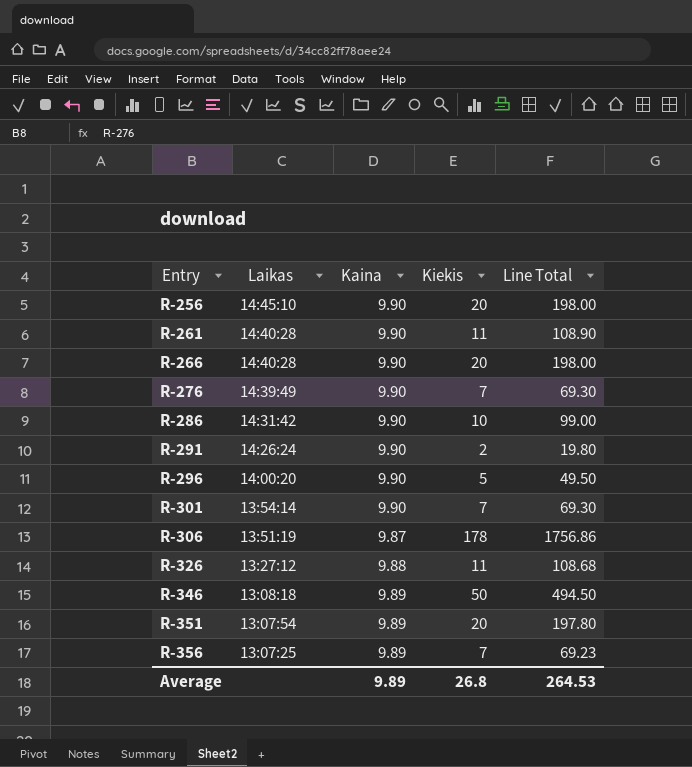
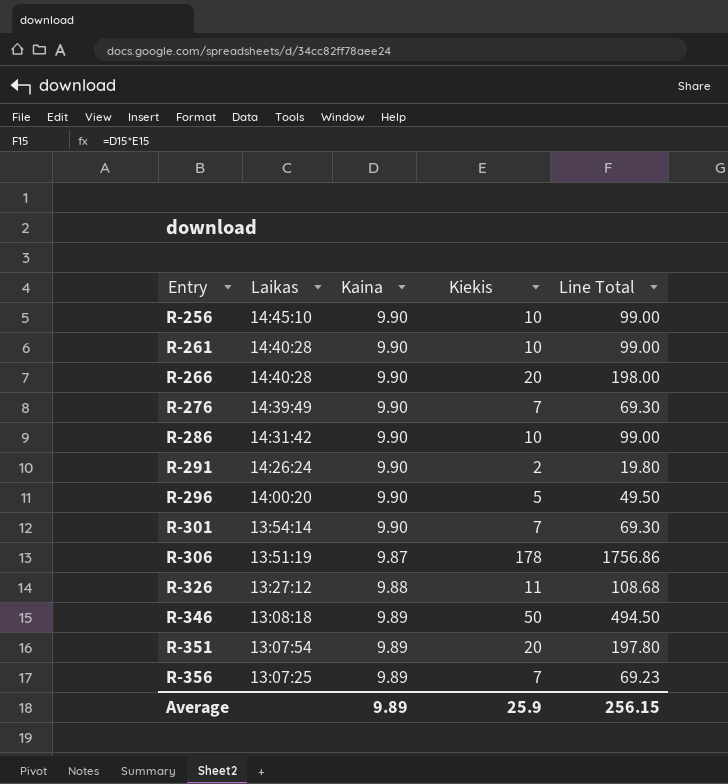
R-256 | Kiekis: 20 -> 10
R-256 | Line Total: 198.00 -> 99.00
R-261 | Kiekis: 11 -> 10
R-261 | Line Total: 108.90 -> 99.00
Average | Kiekis: 26.8 -> 25.9
Average | Line Total: 264.53 -> 256.15

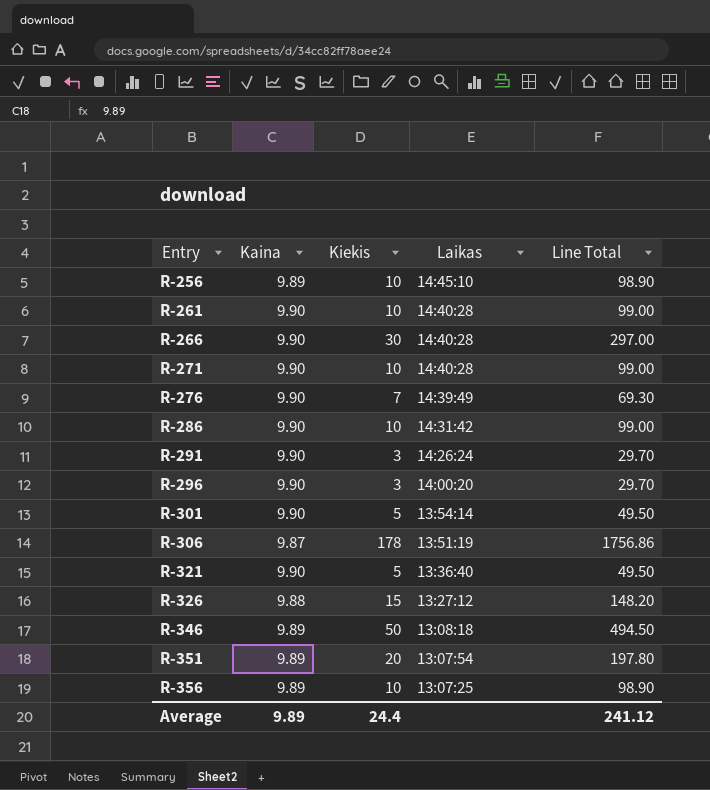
column Laikas | position: 2 -> 4
R-256 | Kaina: 9.90 -> 9.89
R-256 | Line Total: 99.00 -> 98.90
R-266 | Kiekis: 20 -> 30
R-266 | Line Total: 198.00 -> 297.00
row R-271: none -> 9.90 | 10 | 14:40:28 | 99.00
R-291 | Kiekis: 2 -> 3
R-291 | Line Total: 19.80 -> 29.70
R-296 | Kiekis: 5 -> 3
R-296 | Line Total: 49.50 -> 29.70
R-301 | Kiekis: 7 -> 5
R-301 | Line Total: 69.30 -> 49.50
row R-321: none -> 9.90 | 5 | 13:36:40 | 49.50
R-326 | Kiekis: 11 -> 15
R-326 | Line Total: 108.68 -> 148.20
R-356 | Kiekis: 7 -> 10
R-356 | Line Total: 69.23 -> 98.90
Average | Kiekis: 25.9 -> 24.4
Average | Line Total: 256.15 -> 241.12

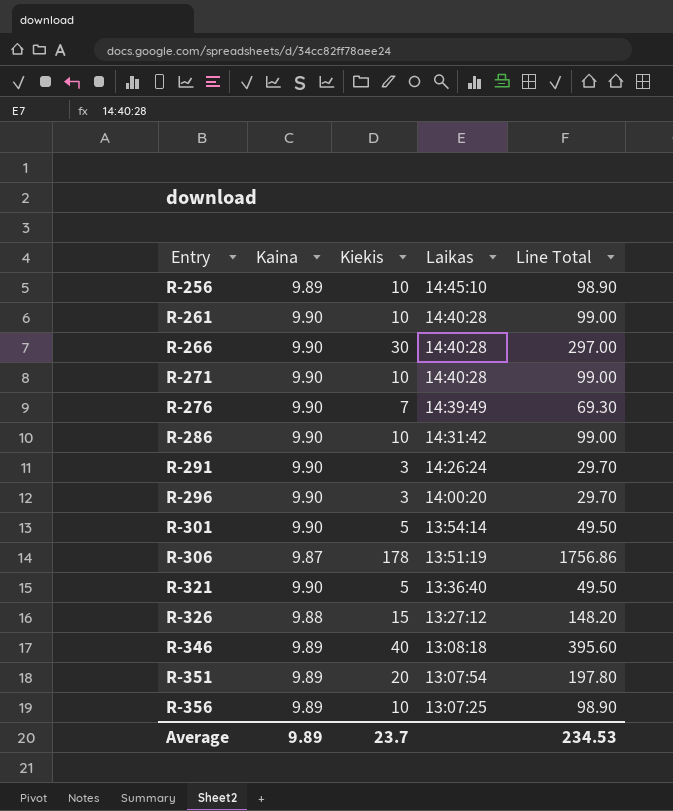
R-346 | Kiekis: 50 -> 40
R-346 | Line Total: 494.50 -> 395.60
Average | Kiekis: 24.4 -> 23.7
Average | Line Total: 241.12 -> 234.53

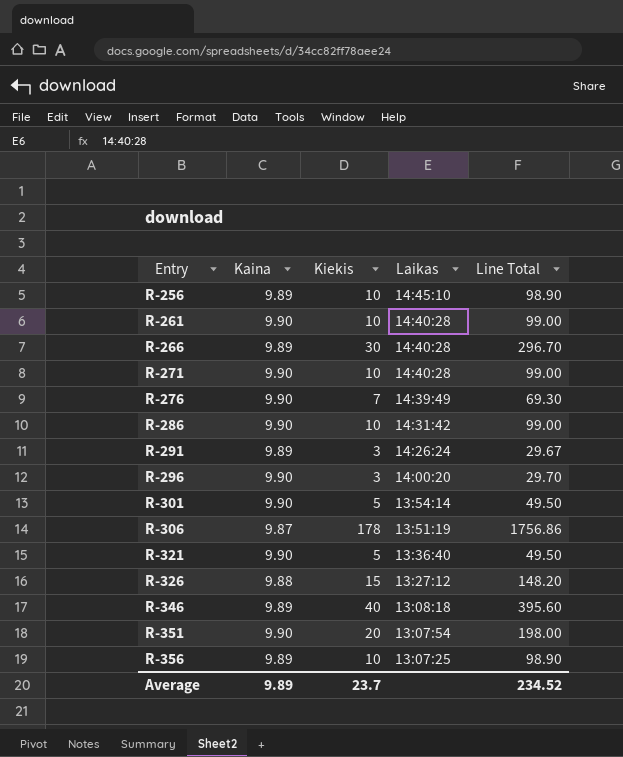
R-266 | Kaina: 9.90 -> 9.89
R-266 | Line Total: 297.00 -> 296.70
R-291 | Kaina: 9.90 -> 9.89
R-291 | Line Total: 29.70 -> 29.67
R-351 | Kaina: 9.89 -> 9.90
R-351 | Line Total: 197.80 -> 198.00
Average | Line Total: 234.53 -> 234.52

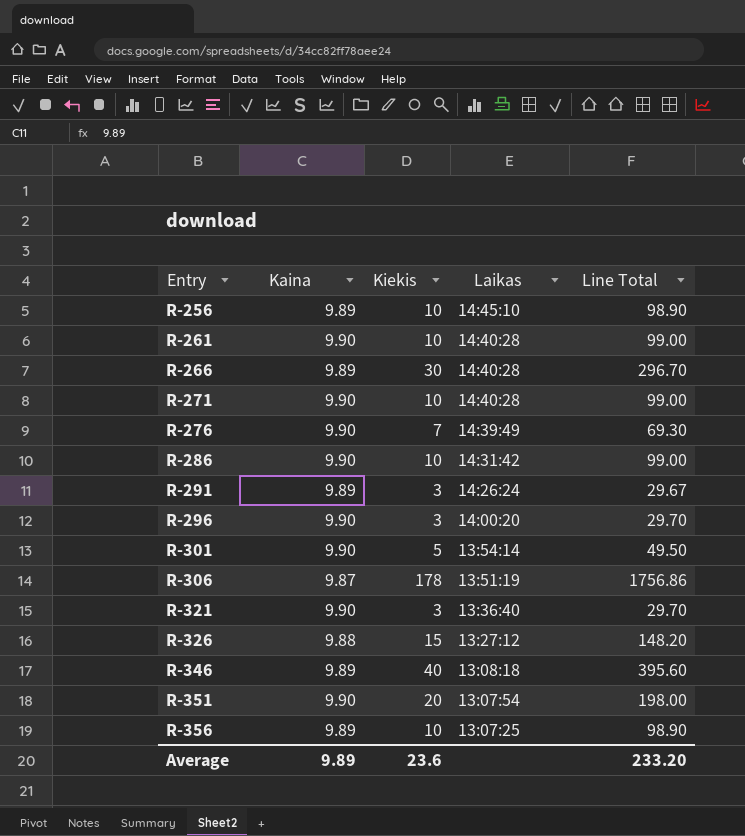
R-321 | Kiekis: 5 -> 3
R-321 | Line Total: 49.50 -> 29.70
Average | Kiekis: 23.7 -> 23.6
Average | Line Total: 234.52 -> 233.20

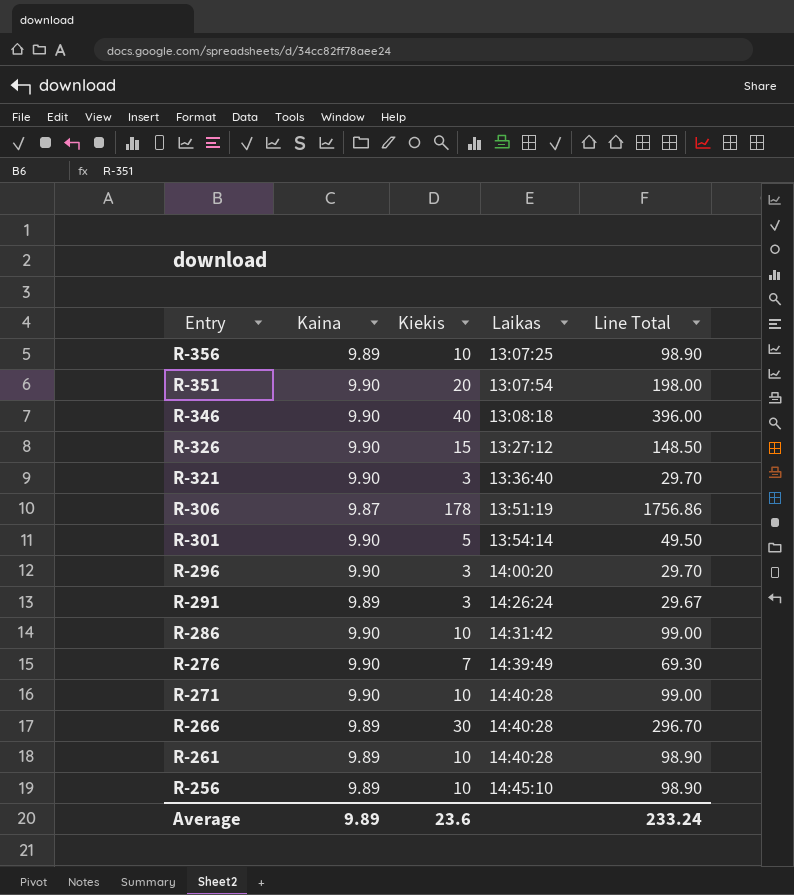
row order: Entry ascending -> Entry descending
R-346 | Kaina: 9.89 -> 9.90
R-346 | Line Total: 395.60 -> 396.00
R-326 | Kaina: 9.88 -> 9.90
R-326 | Line Total: 148.20 -> 148.50
R-261 | Kaina: 9.90 -> 9.89
R-261 | Line Total: 99.00 -> 98.90
Average | Line Total: 233.20 -> 233.24

